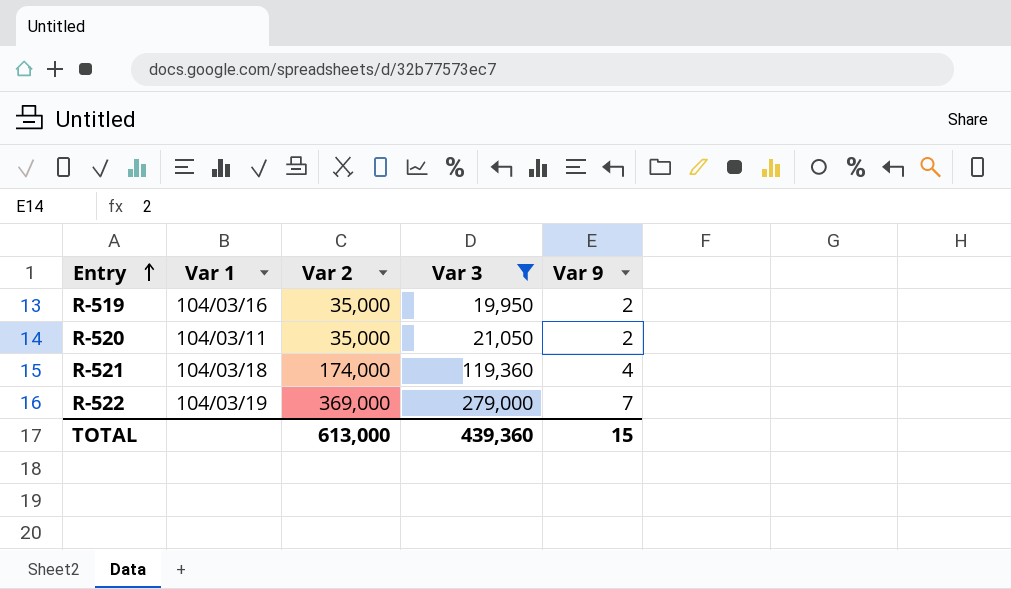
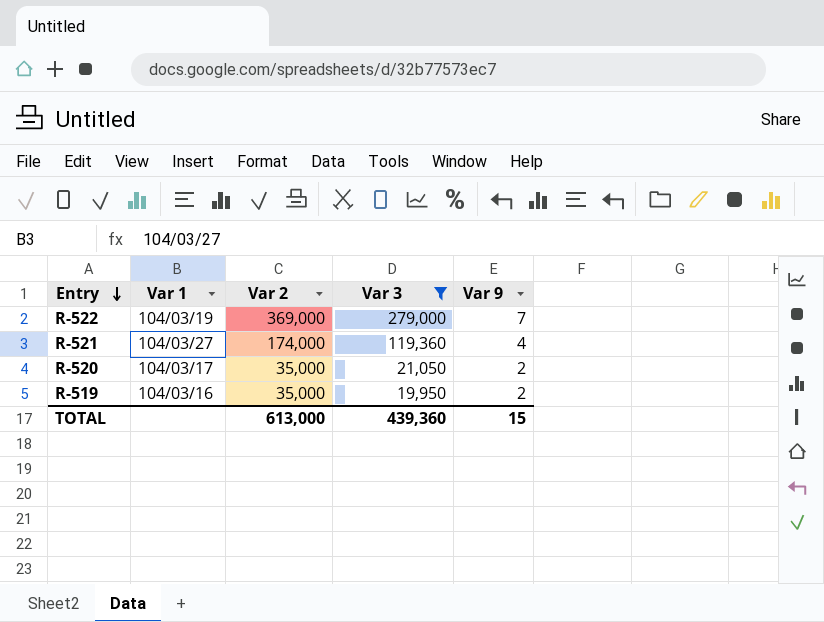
row order: Entry ascending -> Entry descending
R-521 | Var 1: 104/03/18 -> 104/03/27
R-520 | Var 1: 104/03/11 -> 104/03/17

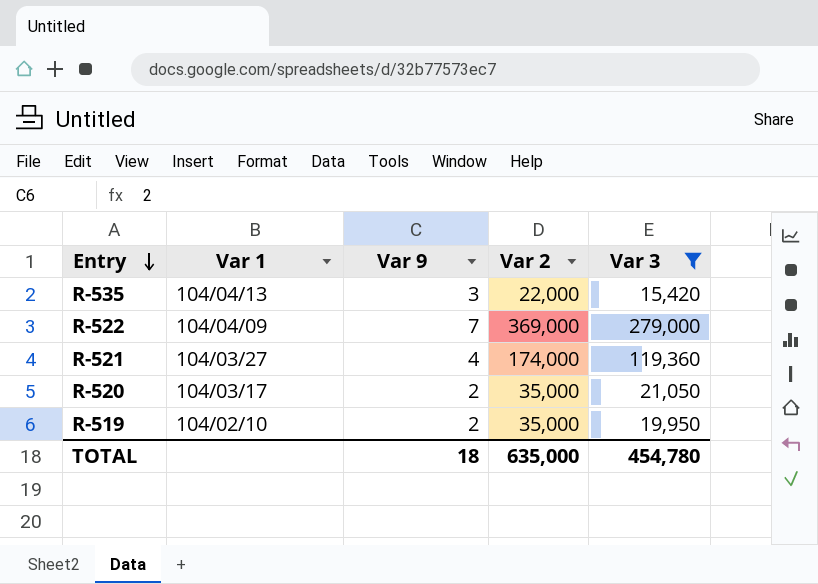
column Var 9 | position: 5 -> 3
row R-535: none -> 104/04/13 | 3 | 22,000 | 15,420
R-522 | Var 1: 104/03/19 -> 104/04/09
R-519 | Var 1: 104/03/16 -> 104/02/10
TOTAL | Var 9: 15 -> 18
TOTAL | Var 2: 613,000 -> 635,000
TOTAL | Var 3: 439,360 -> 454,780

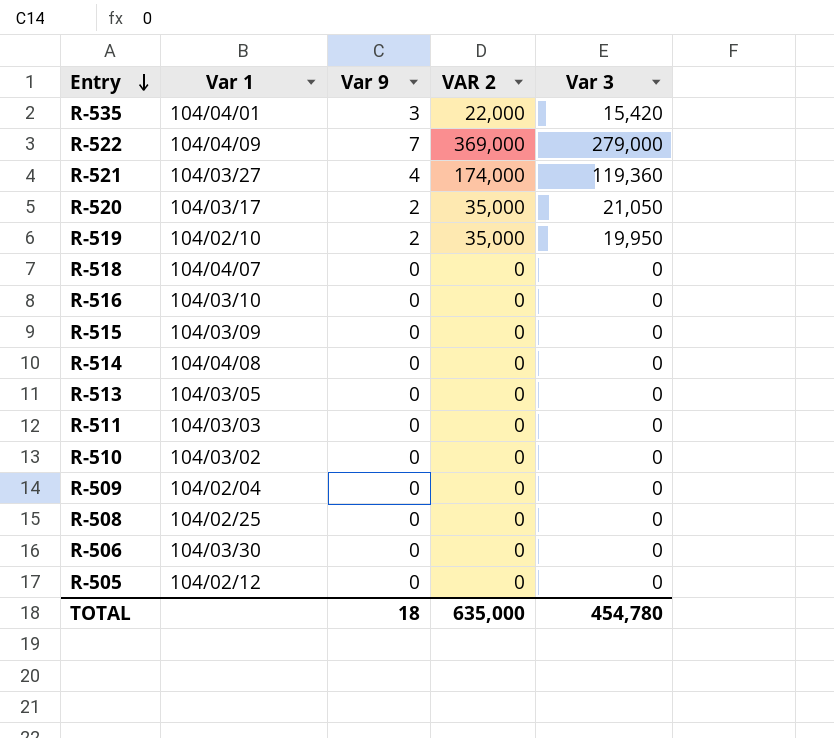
filter: Var 3 != 0 -> none
column name: Var 2 -> VAR 2
R-535 | Var 1: 104/04/13 -> 104/04/01

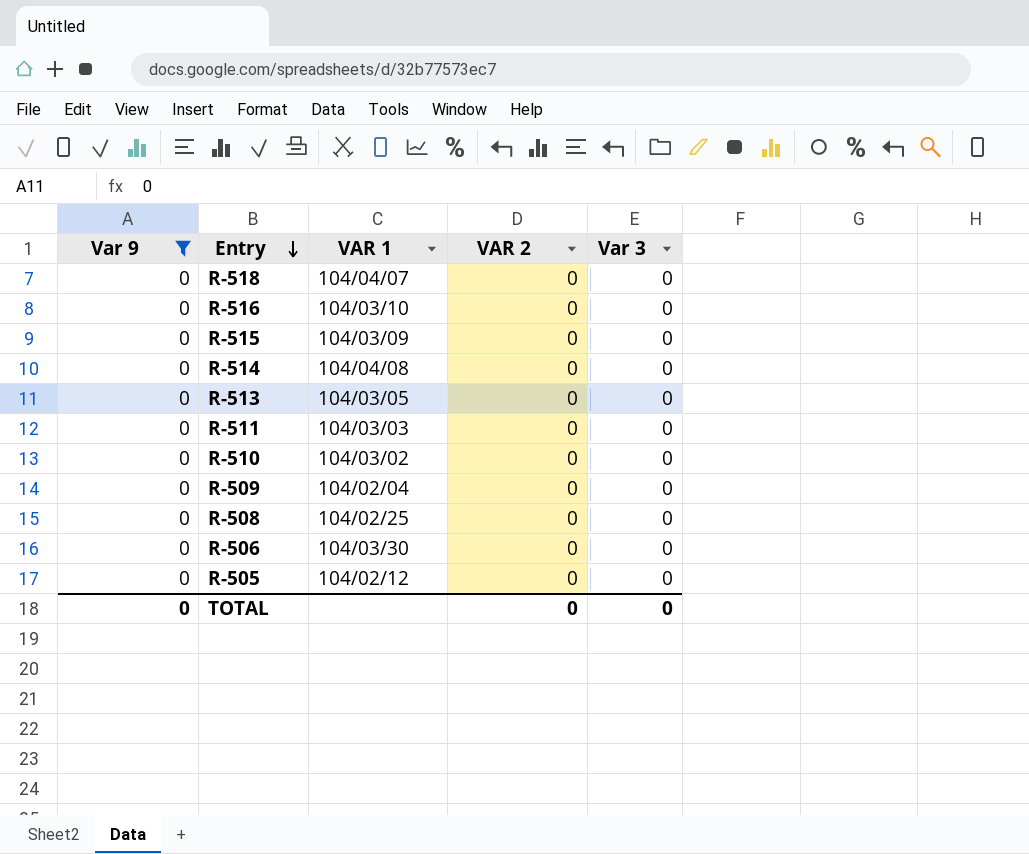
filter: none -> Var 9 = 0
column Var 9 | position: 3 -> 1
column name: Var 1 -> VAR 1
TOTAL | Var 9: 18 -> 0
TOTAL | VAR 2: 635,000 -> 0
TOTAL | Var 3: 454,780 -> 0

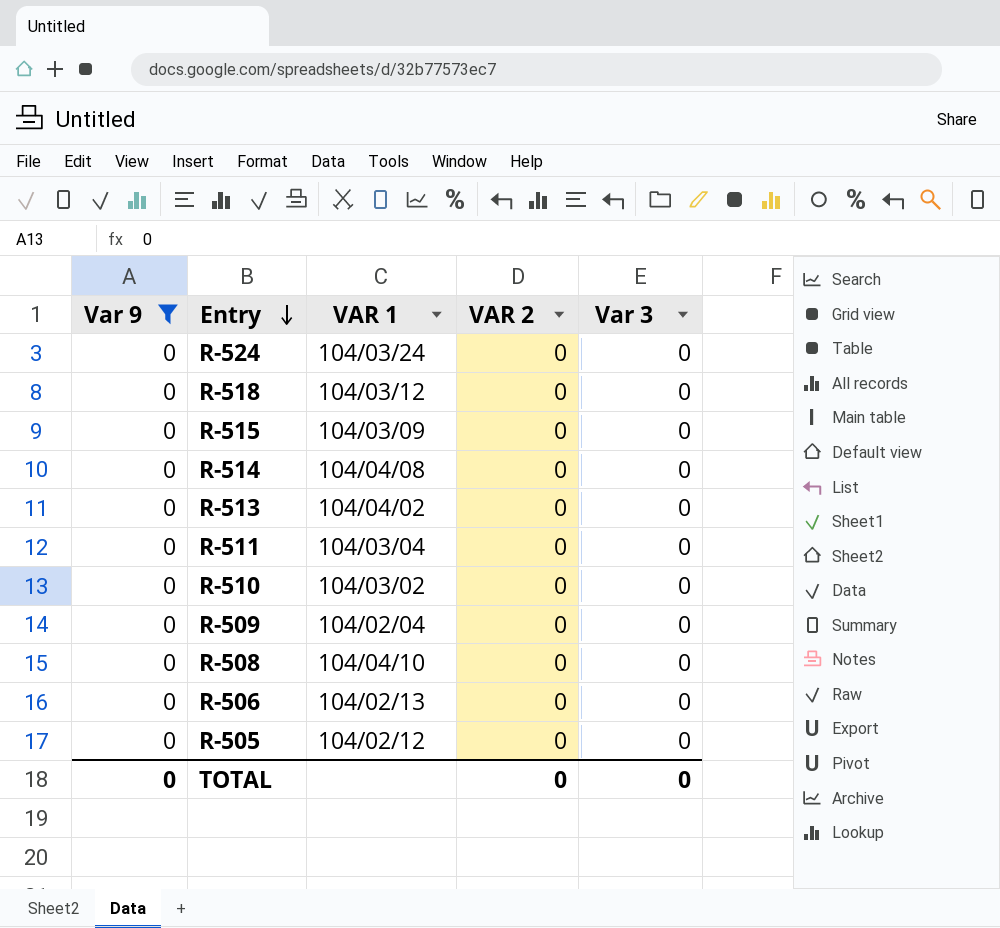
row R-516: 0 | 104/03/10 | 0 | 0 -> none
row R-524: none -> 0 | 104/03/24 | 0 | 0
R-518 | VAR 1: 104/04/07 -> 104/03/12
R-513 | VAR 1: 104/03/05 -> 104/04/02
R-511 | VAR 1: 104/03/03 -> 104/03/04
R-508 | VAR 1: 104/02/25 -> 104/04/10
R-506 | VAR 1: 104/03/30 -> 104/02/13

